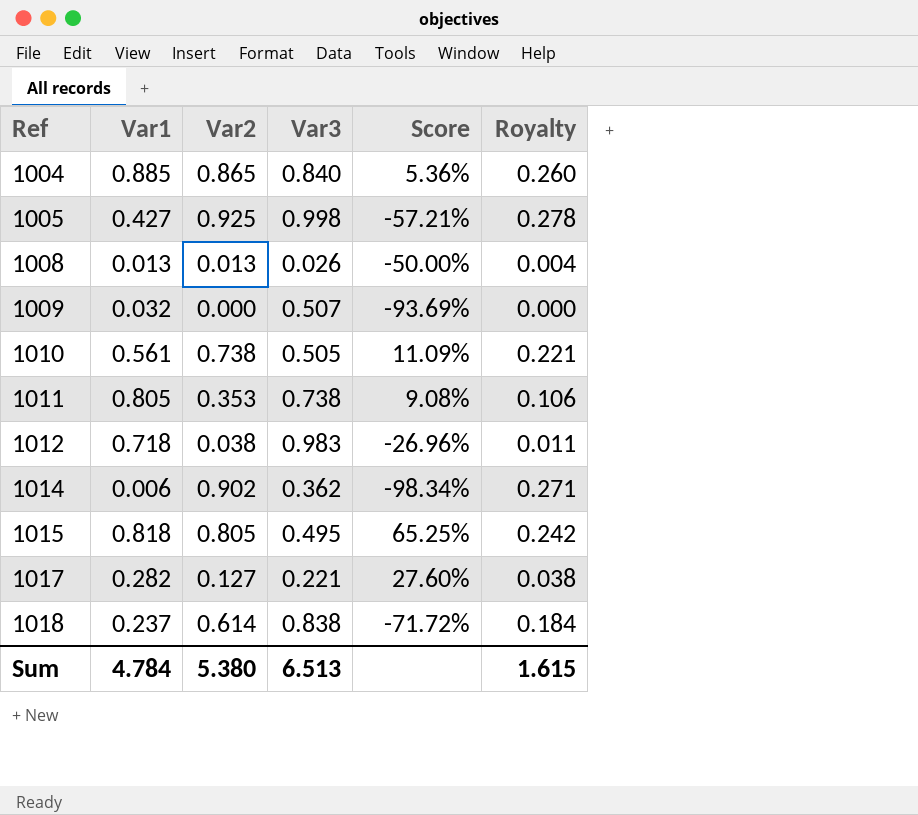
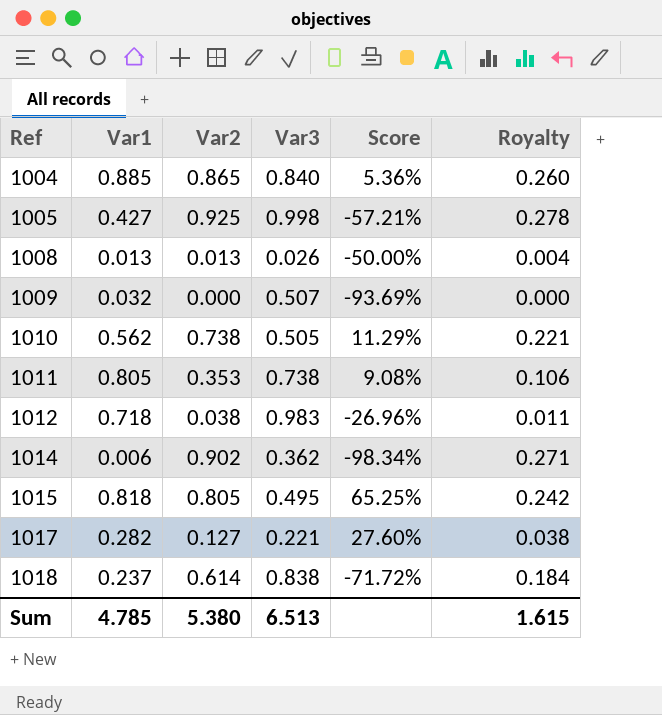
1010 | Var1: 0.561 -> 0.562
1010 | Score: 11.09% -> 11.29%
Sum | Var1: 4.784 -> 4.785

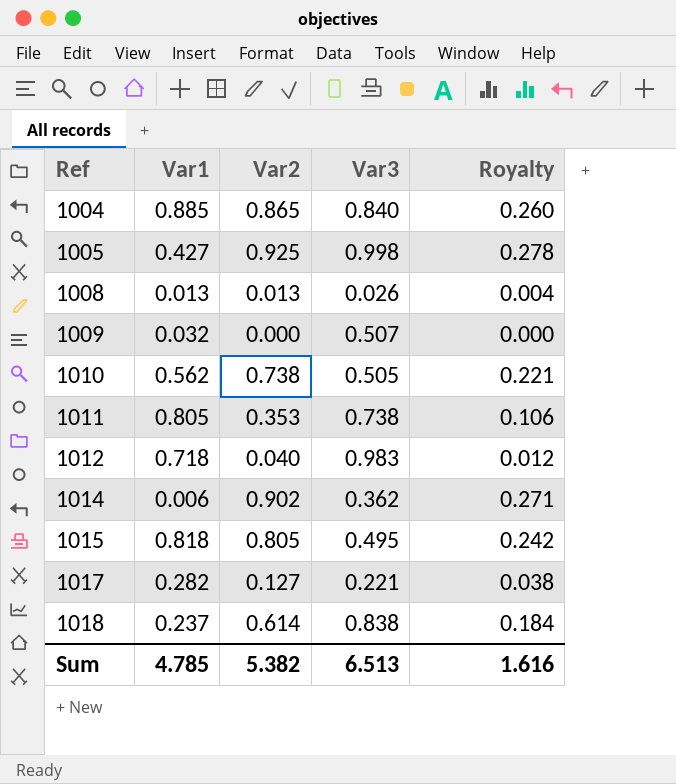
column Score | formula: ([Var1] - [Var3]) / [Var3] -> none
1012 | Var2: 0.038 -> 0.040
1012 | Royalty: 0.011 -> 0.012
Sum | Var2: 5.380 -> 5.382
Sum | Royalty: 1.615 -> 1.616

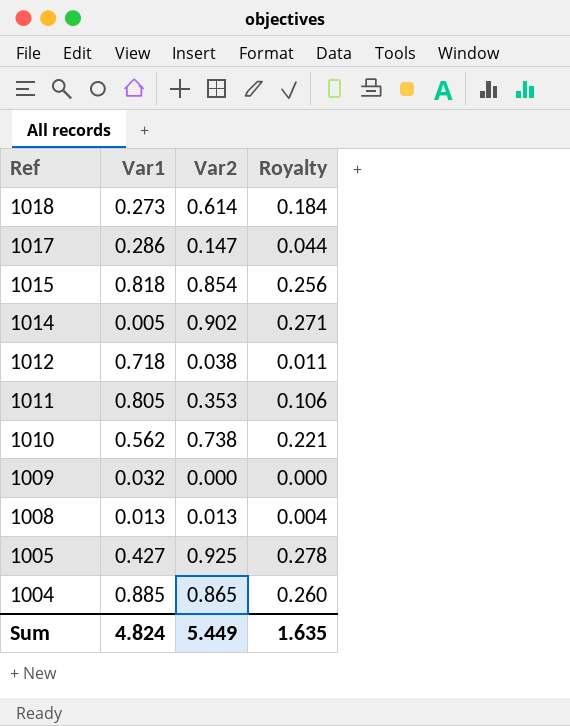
row order: Ref ascending -> Ref descending
column Var3 | position: 4 -> none
1018 | Var1: 0.237 -> 0.273
1017 | Var1: 0.282 -> 0.286
1017 | Var2: 0.127 -> 0.147
1017 | Royalty: 0.038 -> 0.044
1015 | Var2: 0.805 -> 0.854
1015 | Royalty: 0.242 -> 0.256
1014 | Var1: 0.006 -> 0.005
1012 | Var2: 0.040 -> 0.038
1012 | Royalty: 0.012 -> 0.011
Sum | Var1: 4.785 -> 4.824
Sum | Var2: 5.382 -> 5.449
Sum | Royalty: 1.616 -> 1.635

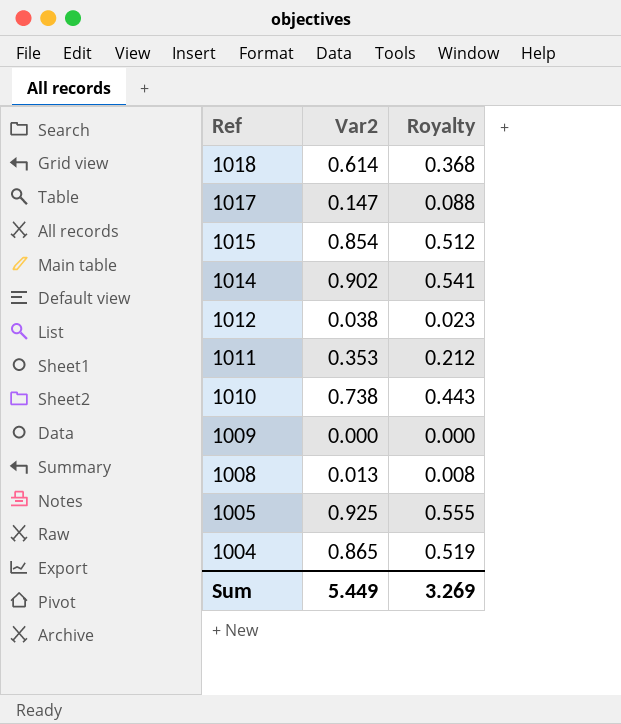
column Var1 | position: 2 -> none
column Royalty | formula: [Var2] * 0.3 -> [Var2] * 0.6
Sum | Royalty: 1.635 -> 3.269

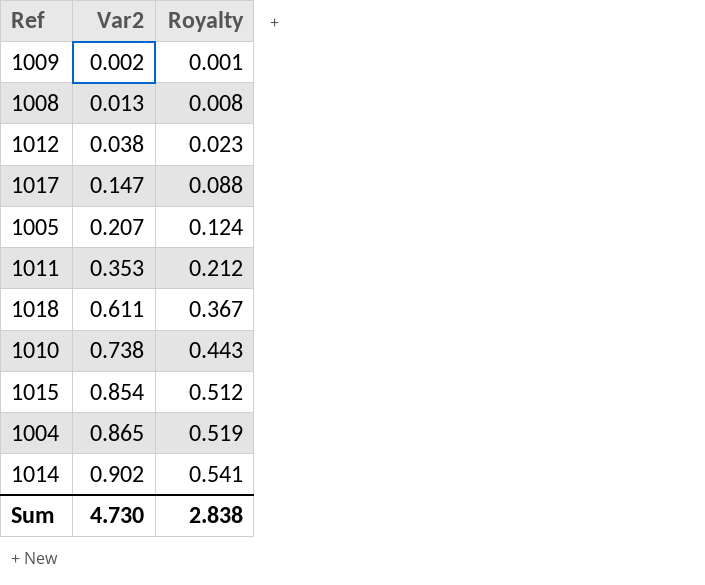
row order: Ref descending -> Var2 ascending
1009 | Var2: 0.000 -> 0.002
1009 | Royalty: 0.000 -> 0.001
1005 | Var2: 0.925 -> 0.207
1005 | Royalty: 0.555 -> 0.124
1018 | Var2: 0.614 -> 0.611
1018 | Royalty: 0.368 -> 0.367
Sum | Var2: 5.449 -> 4.730
Sum | Royalty: 3.269 -> 2.838

